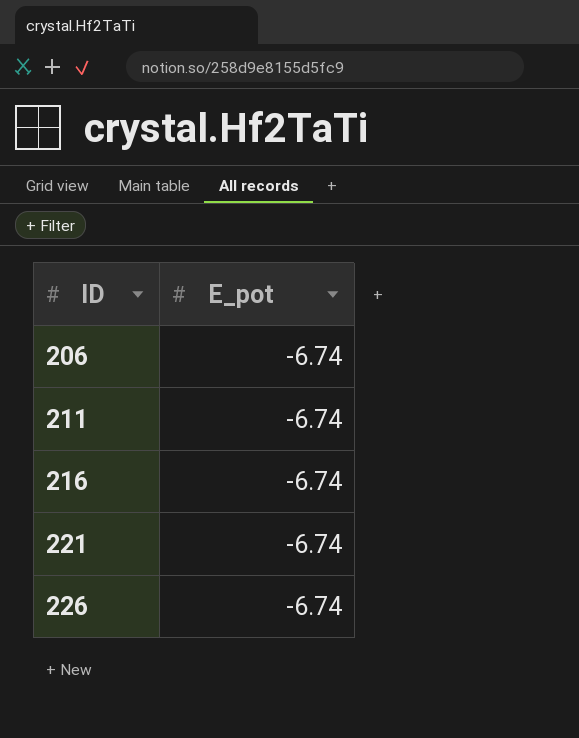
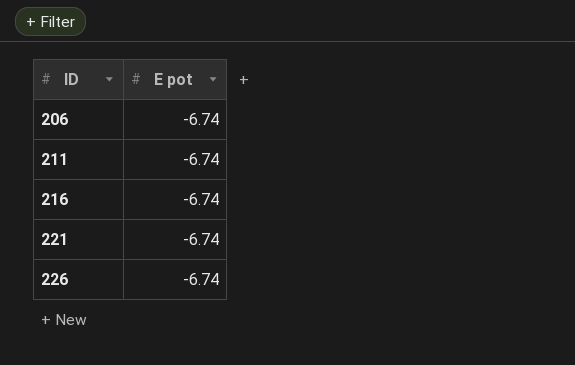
column name: E_pot -> E pot

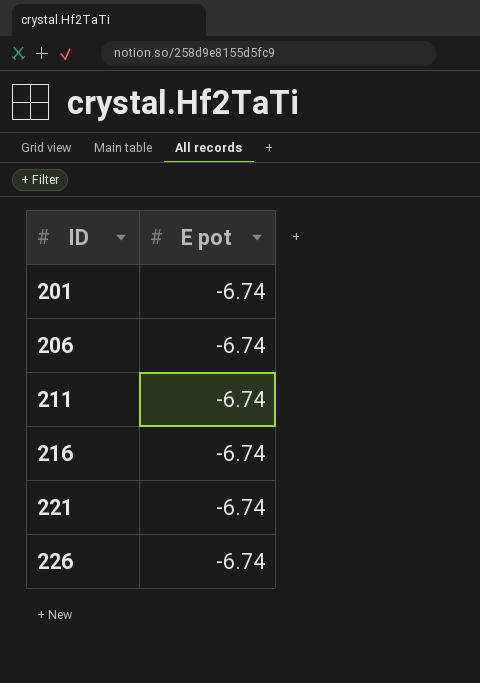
row 201: none -> -6.74

